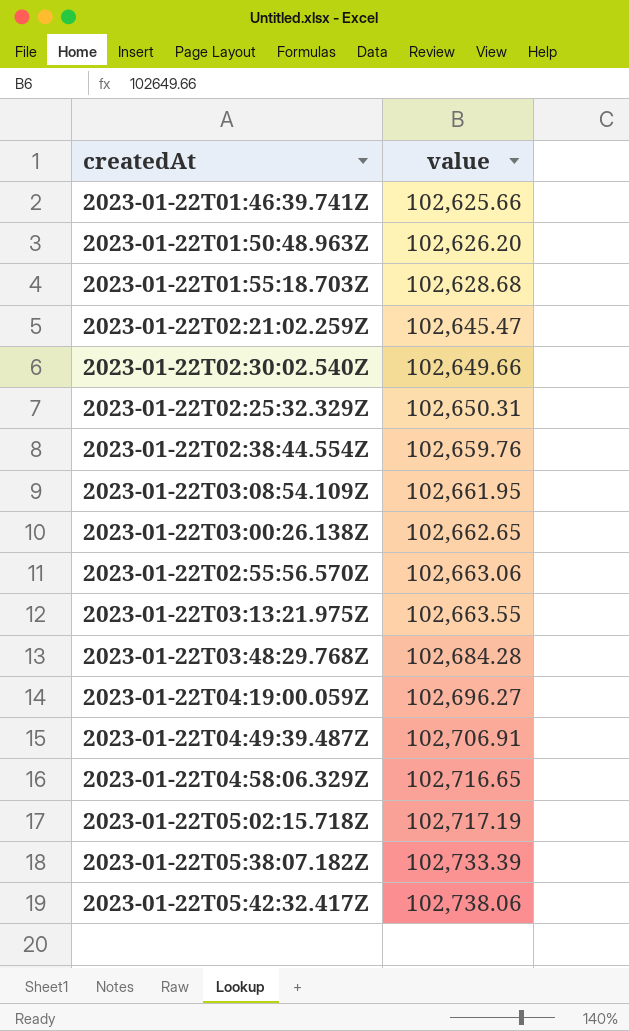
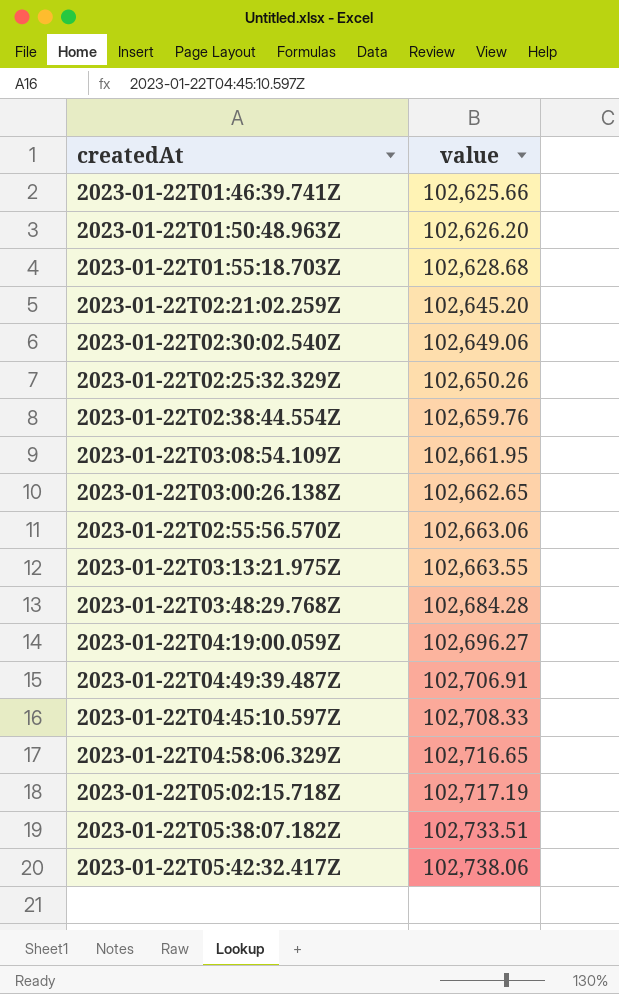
2023-01-22T02:21:02.259Z | value: 102,645.47 -> 102,645.20
2023-01-22T02:30:02.540Z | value: 102,649.66 -> 102,649.06
2023-01-22T02:25:32.329Z | value: 102,650.31 -> 102,650.26
row 2023-01-22T04:45:10.597Z: none -> 102,708.33
2023-01-22T05:38:07.182Z | value: 102,733.39 -> 102,733.51

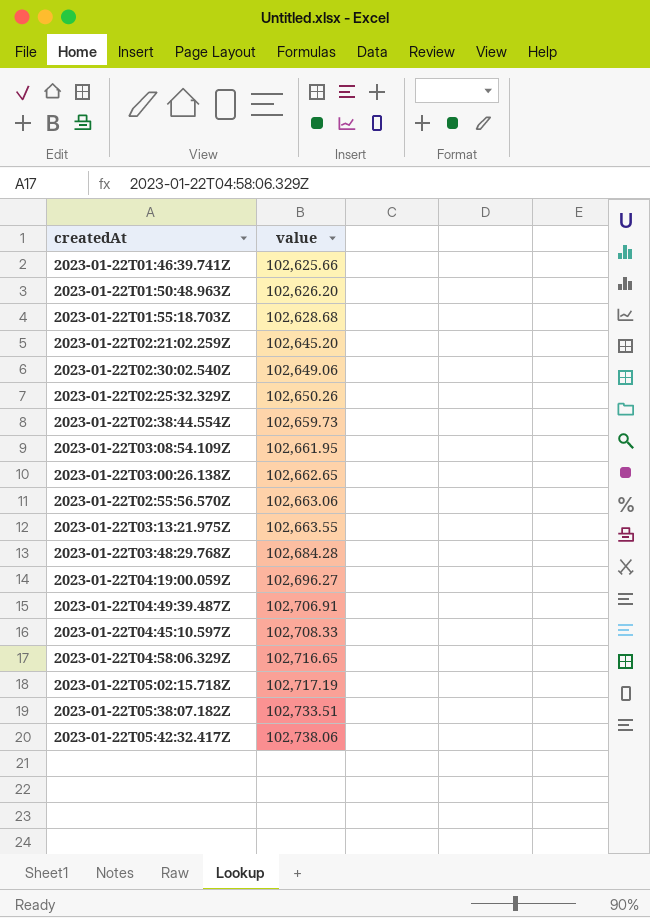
2023-01-22T02:38:44.554Z | value: 102,659.76 -> 102,659.73

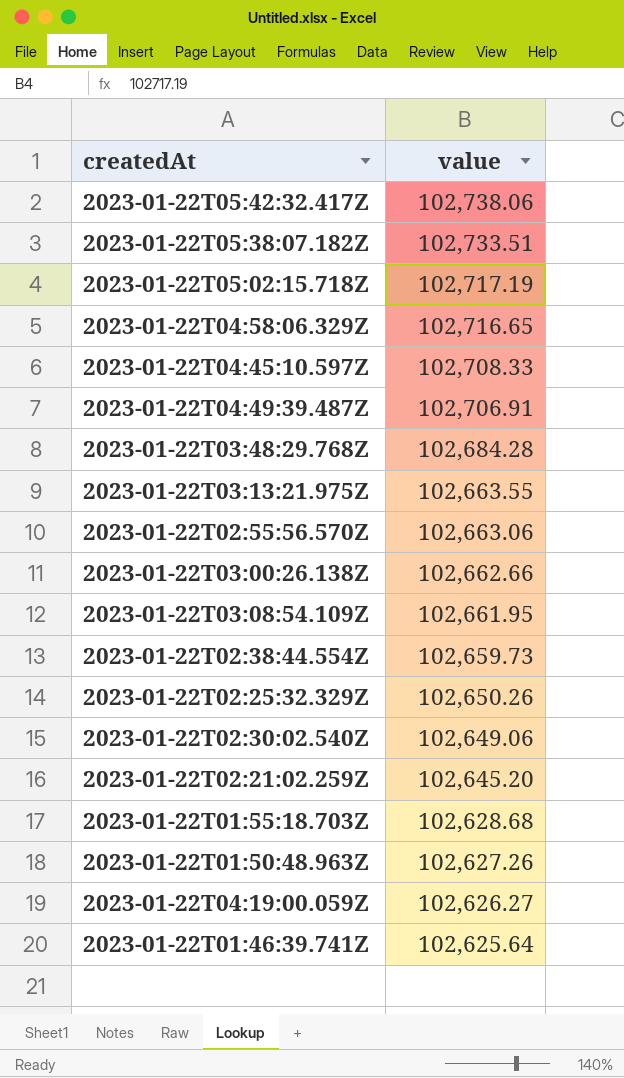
row order: value ascending -> value descending
2023-01-22T03:00:26.138Z | value: 102,662.65 -> 102,662.66
2023-01-22T01:50:48.963Z | value: 102,626.20 -> 102,627.26
2023-01-22T04:19:00.059Z | value: 102,696.27 -> 102,626.27
2023-01-22T01:46:39.741Z | value: 102,625.66 -> 102,625.64

